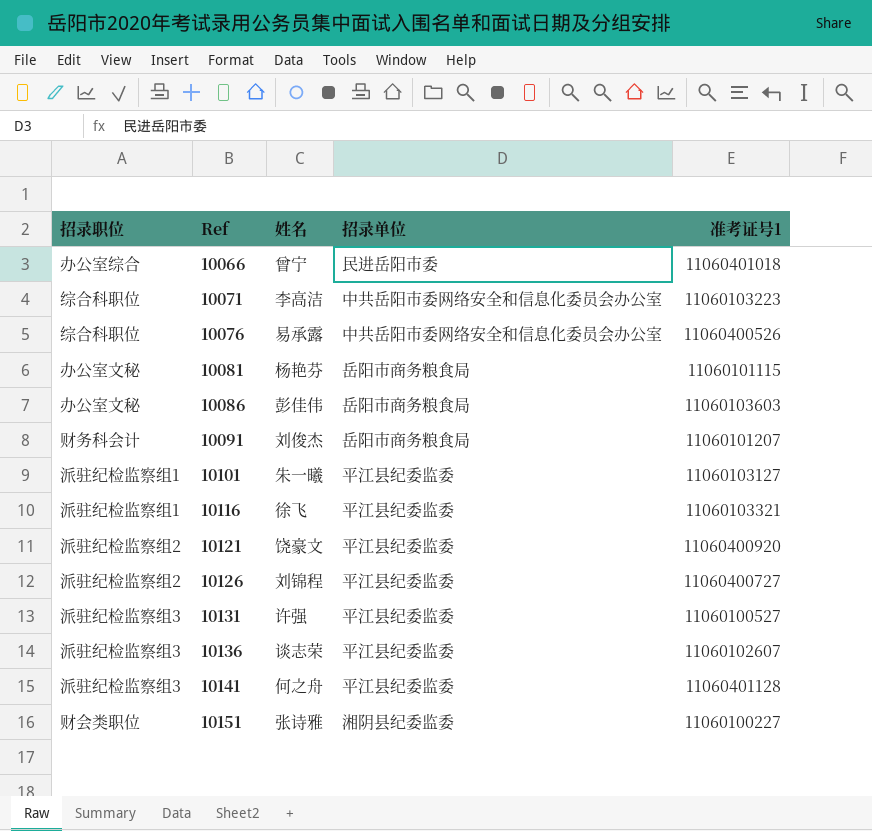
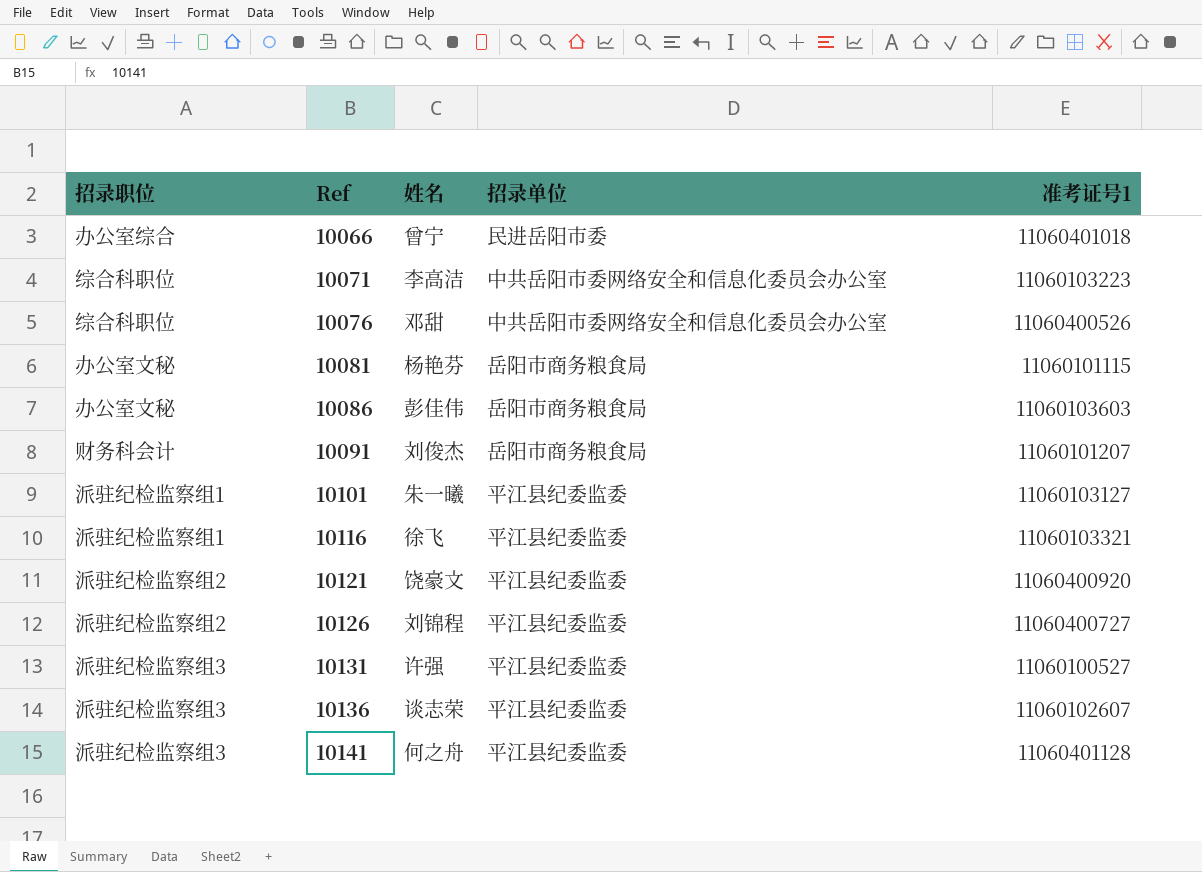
row 10151: 财会类职位 | 张诗雅 | 湘阴县纪委监委 | 11060100227 -> none
10076 | 姓名: 易承露 -> 邓甜

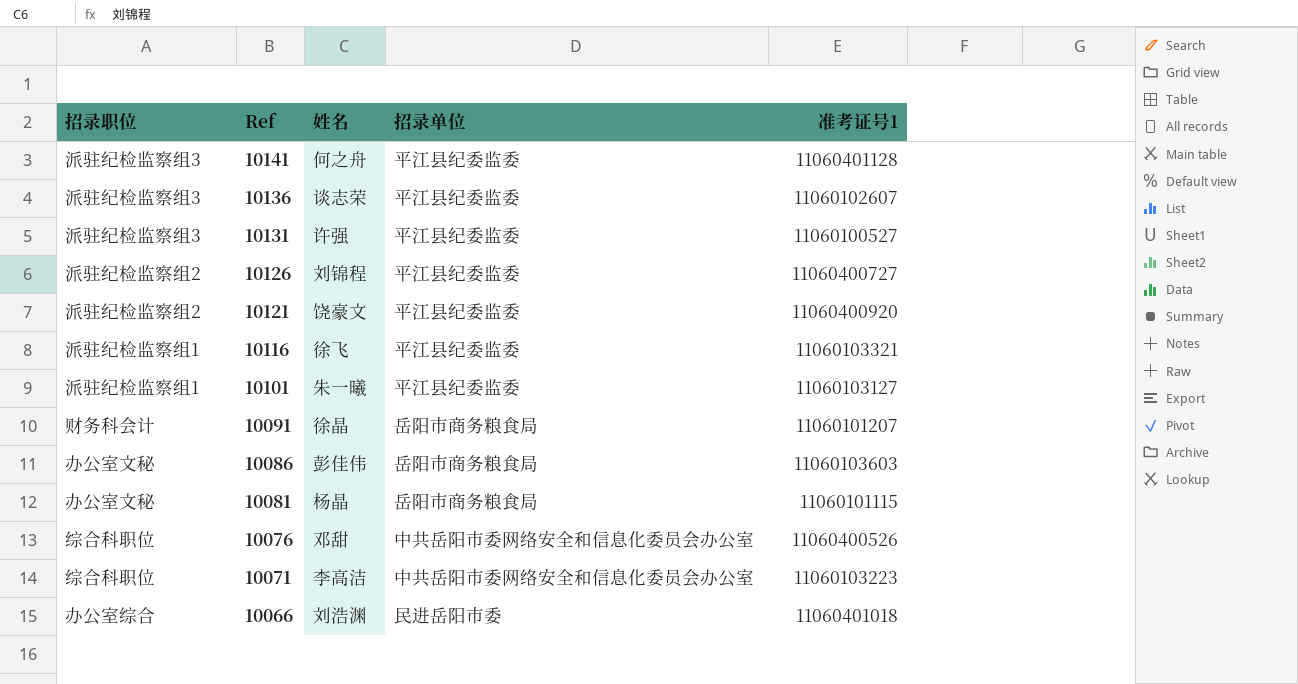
row order: Ref ascending -> Ref descending
10091 | 姓名: 刘俊杰 -> 徐晶
10081 | 姓名: 杨艳芬 -> 杨晶
10066 | 姓名: 曾宁 -> 刘浩渊

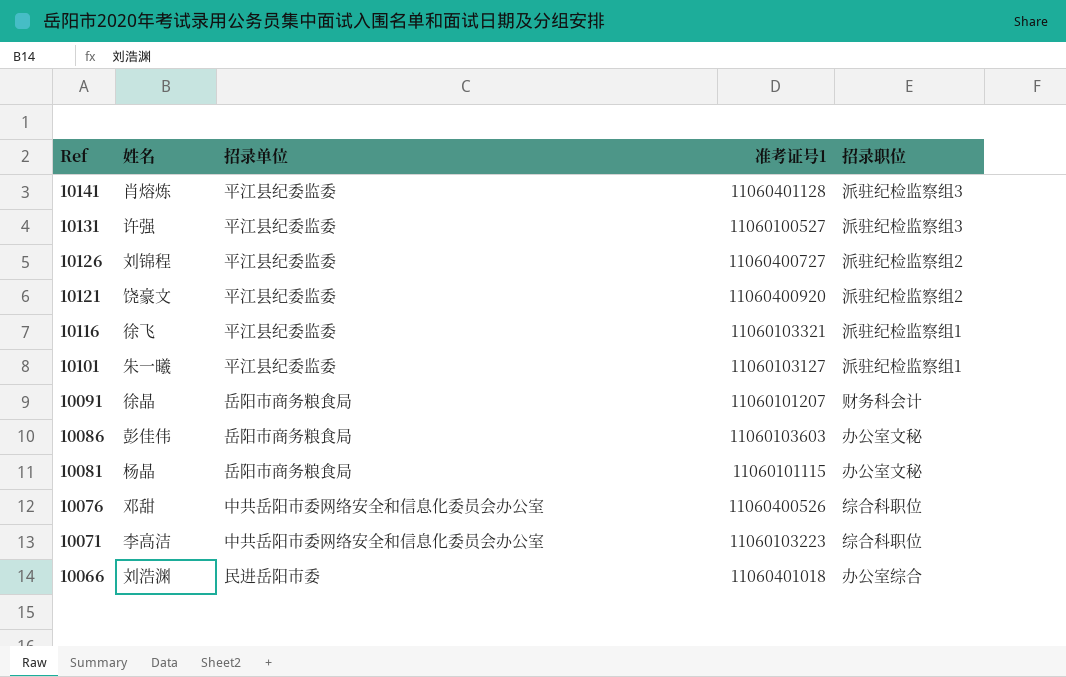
column 招录职位 | position: 1 -> 5
row 10136: 派驻纪检监察组3 | 谈志荣 | 平江县纪委监委 | 11060102607 -> none
10141 | 姓名: 何之舟 -> 肖熔炼

